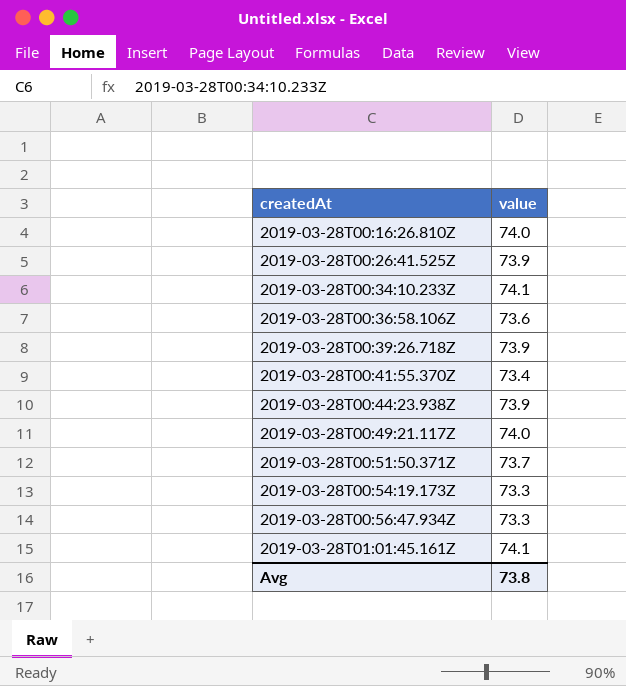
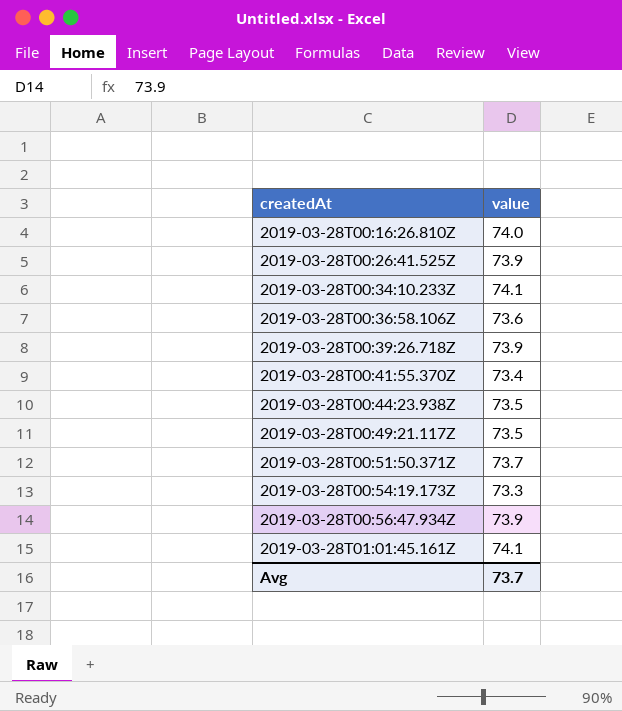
2019-03-28T00:44:23.938Z | value: 73.9 -> 73.5
2019-03-28T00:49:21.117Z | value: 74.0 -> 73.5
2019-03-28T00:56:47.934Z | value: 73.3 -> 73.9
Avg | value: 73.8 -> 73.7

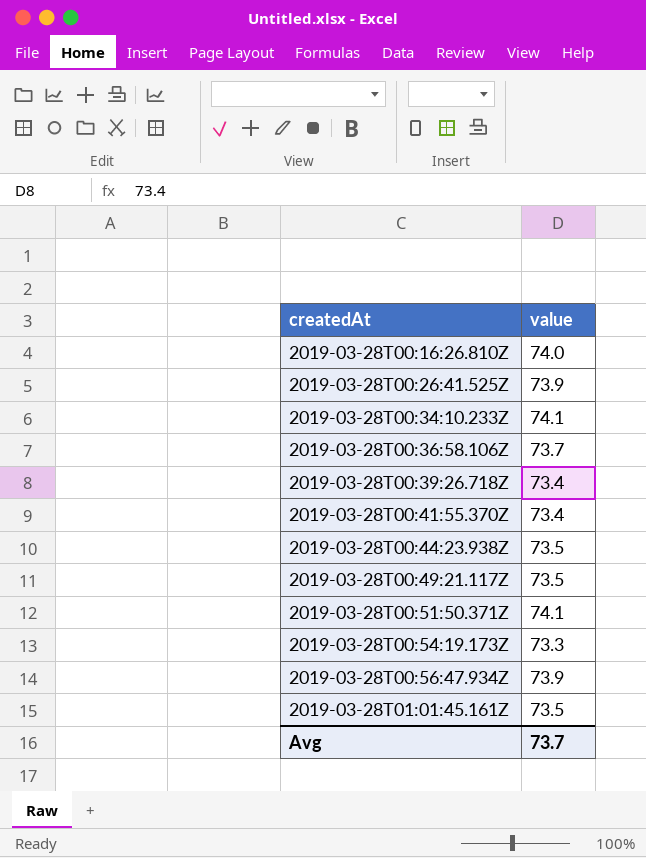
2019-03-28T00:36:58.106Z | value: 73.6 -> 73.7
2019-03-28T00:39:26.718Z | value: 73.9 -> 73.4
2019-03-28T00:51:50.371Z | value: 73.7 -> 74.1
2019-03-28T01:01:45.161Z | value: 74.1 -> 73.5

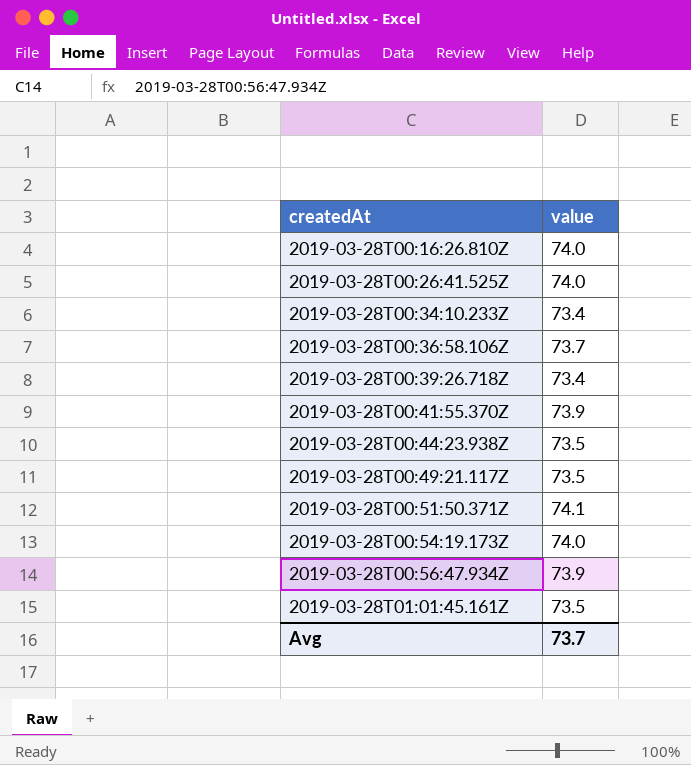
2019-03-28T00:26:41.525Z | value: 73.9 -> 74.0
2019-03-28T00:34:10.233Z | value: 74.1 -> 73.4
2019-03-28T00:41:55.370Z | value: 73.4 -> 73.9
2019-03-28T00:54:19.173Z | value: 73.3 -> 74.0

